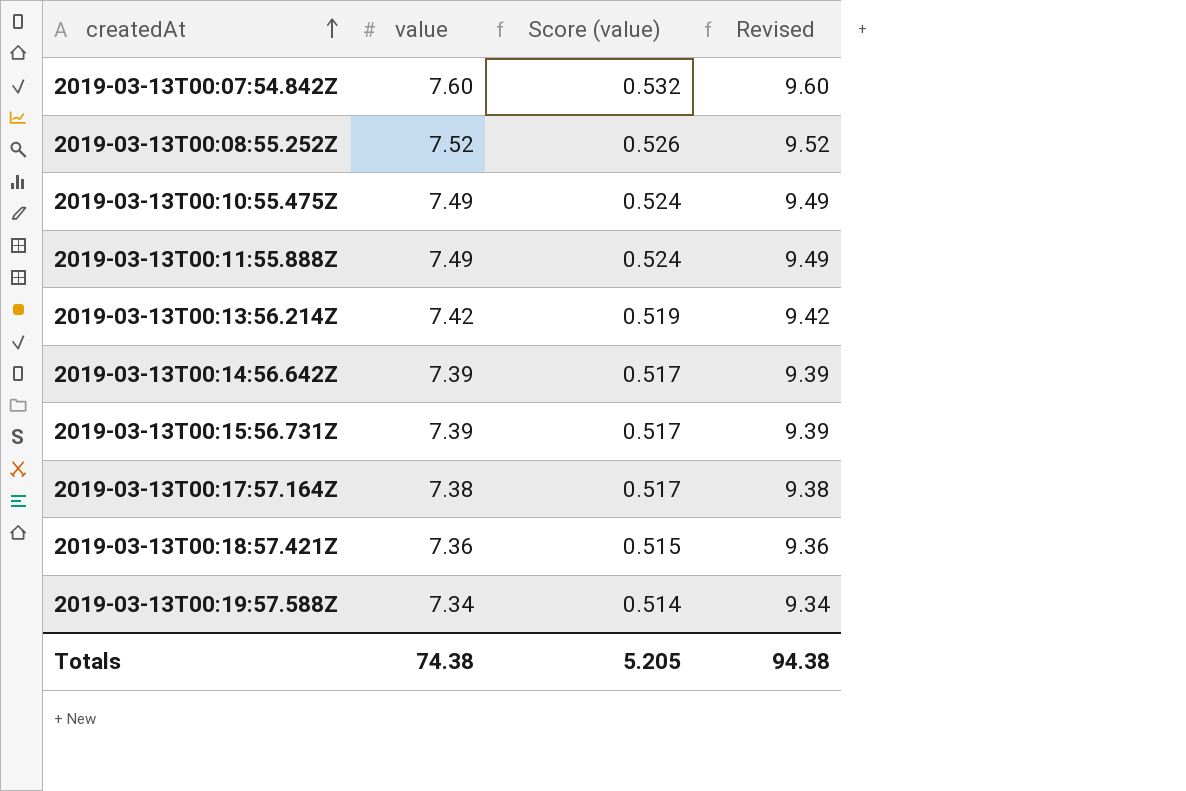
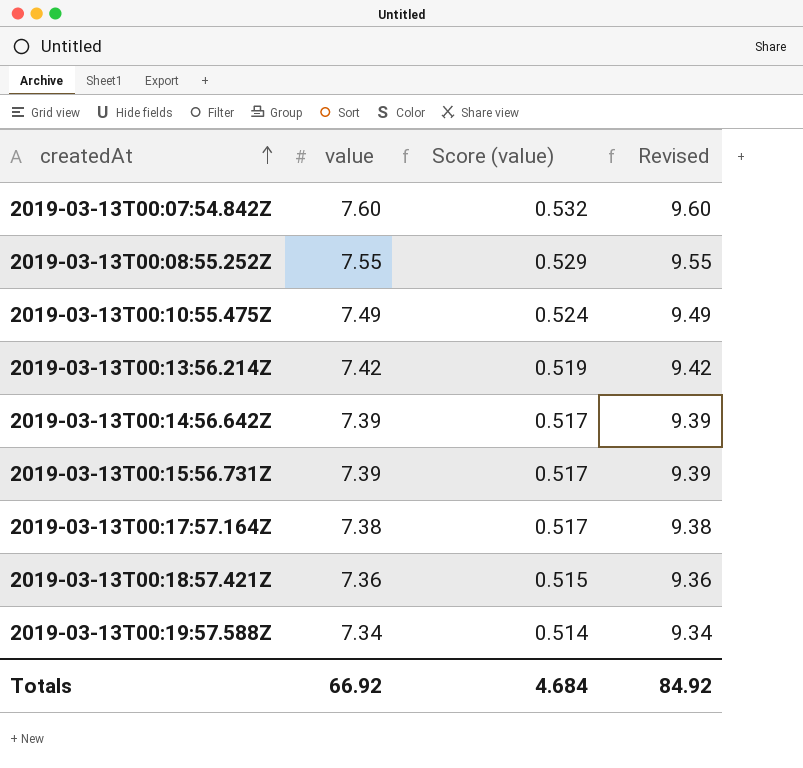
row 2019-03-13T00:11:55.888Z: 7.49 | 0.524 | 9.49 -> none
2019-03-13T00:08:55.252Z | value: 7.52 -> 7.55
2019-03-13T00:08:55.252Z | Score (value): 0.526 -> 0.529
2019-03-13T00:08:55.252Z | Revised: 9.52 -> 9.55
Totals | value: 74.38 -> 66.92
Totals | Score (value): 5.205 -> 4.684
Totals | Revised: 94.38 -> 84.92

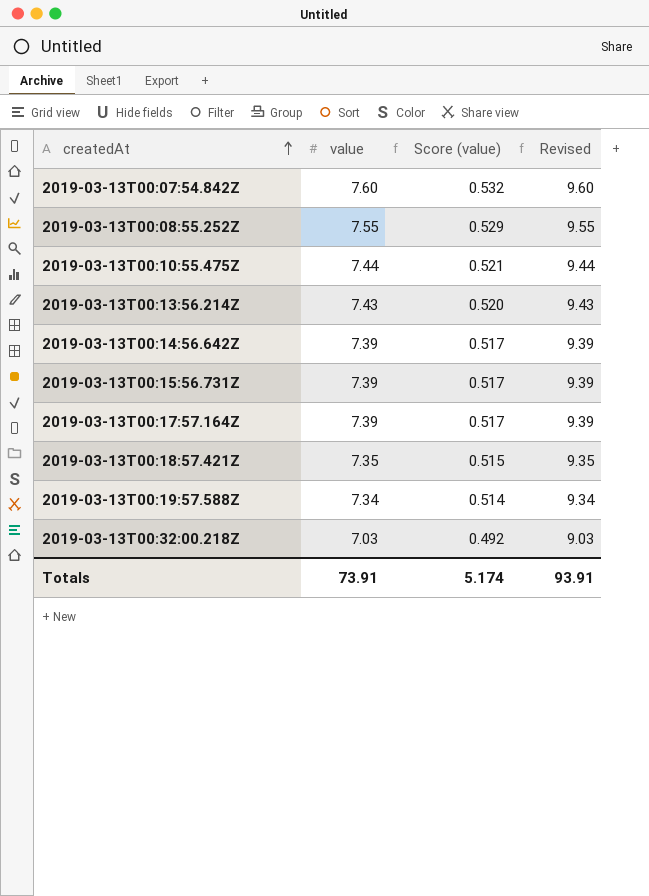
2019-03-13T00:10:55.475Z | value: 7.49 -> 7.44
2019-03-13T00:10:55.475Z | Score (value): 0.524 -> 0.521
2019-03-13T00:10:55.475Z | Revised: 9.49 -> 9.44
2019-03-13T00:13:56.214Z | value: 7.42 -> 7.43
2019-03-13T00:13:56.214Z | Score (value): 0.519 -> 0.520
2019-03-13T00:13:56.214Z | Revised: 9.42 -> 9.43
2019-03-13T00:17:57.164Z | value: 7.38 -> 7.39
2019-03-13T00:17:57.164Z | Revised: 9.38 -> 9.39
2019-03-13T00:18:57.421Z | value: 7.36 -> 7.35
2019-03-13T00:18:57.421Z | Revised: 9.36 -> 9.35
row 2019-03-13T00:32:00.218Z: none -> 7.03 | 0.492 | 9.03
Totals | value: 66.92 -> 73.91
Totals | Score (value): 4.684 -> 5.174
Totals | Revised: 84.92 -> 93.91

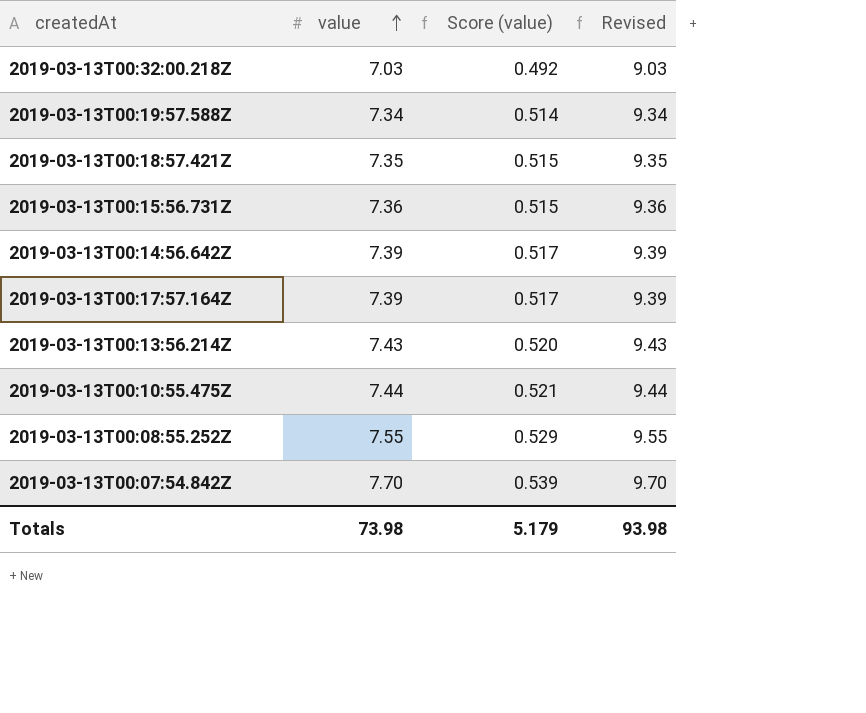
row order: createdAt ascending -> value ascending
2019-03-13T00:15:56.731Z | value: 7.39 -> 7.36
2019-03-13T00:15:56.731Z | Score (value): 0.517 -> 0.515
2019-03-13T00:15:56.731Z | Revised: 9.39 -> 9.36
2019-03-13T00:07:54.842Z | value: 7.60 -> 7.70
2019-03-13T00:07:54.842Z | Score (value): 0.532 -> 0.539
2019-03-13T00:07:54.842Z | Revised: 9.60 -> 9.70
Totals | value: 73.91 -> 73.98
Totals | Score (value): 5.174 -> 5.179
Totals | Revised: 93.91 -> 93.98

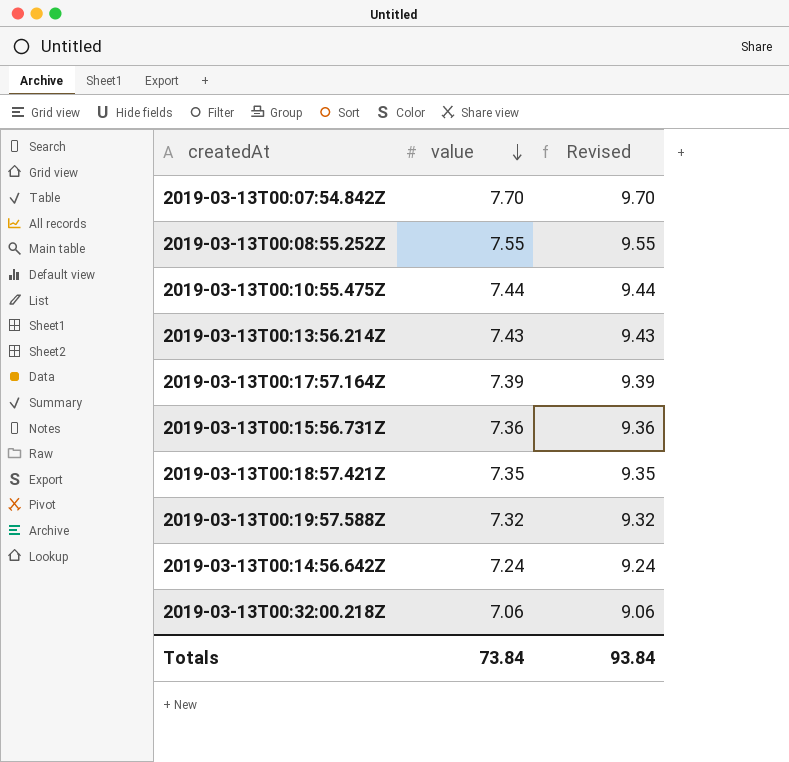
row order: value ascending -> value descending
column Score (value) | formula: [value] * 0.07 -> none
2019-03-13T00:19:57.588Z | value: 7.34 -> 7.32
2019-03-13T00:19:57.588Z | Revised: 9.34 -> 9.32
2019-03-13T00:14:56.642Z | value: 7.39 -> 7.24
2019-03-13T00:14:56.642Z | Revised: 9.39 -> 9.24
2019-03-13T00:32:00.218Z | value: 7.03 -> 7.06
2019-03-13T00:32:00.218Z | Revised: 9.03 -> 9.06
Totals | value: 73.98 -> 73.84
Totals | Revised: 93.98 -> 93.84

